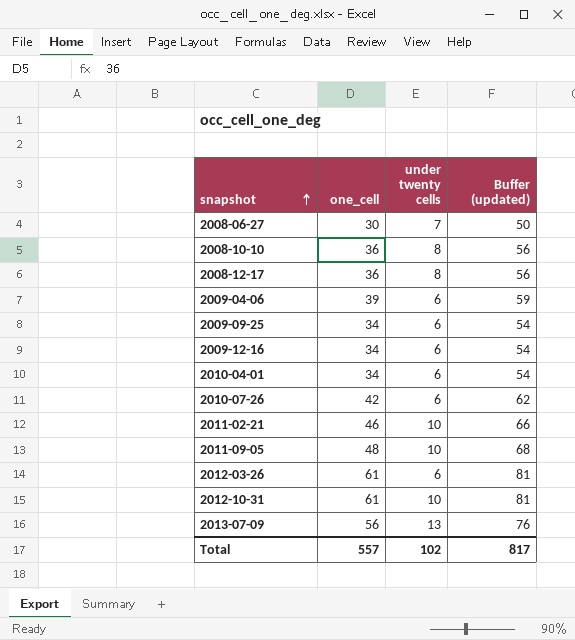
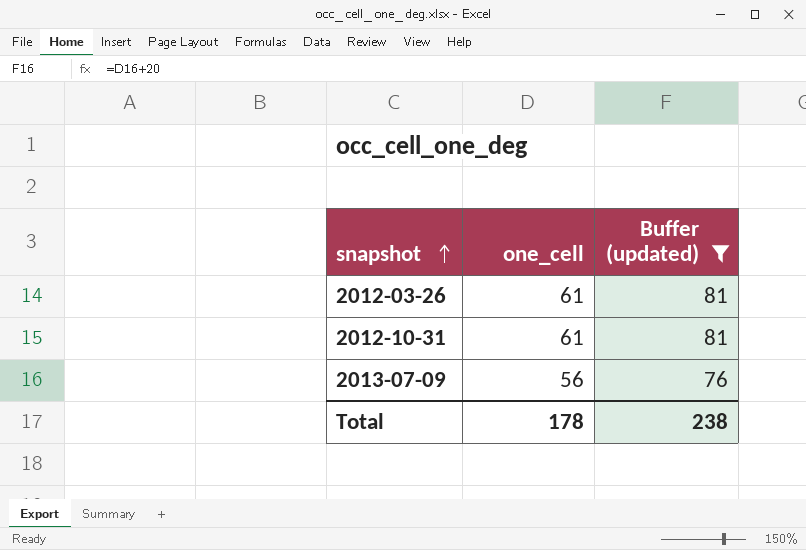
filter: none -> Buffer (updated) >= 76
column under twenty cells | position: 3 -> none
Total | one_cell: 557 -> 178
Total | Buffer (updated): 817 -> 238

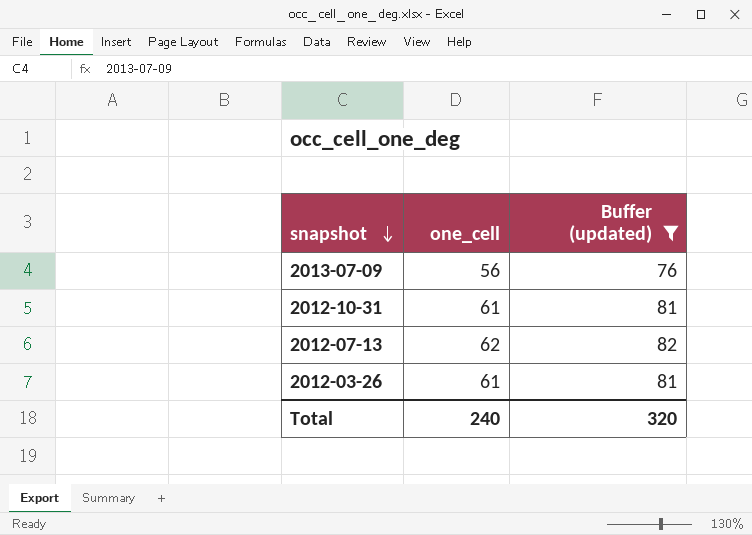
row order: snapshot ascending -> snapshot descending
row 2012-07-13: none -> 62 | 82
Total | one_cell: 178 -> 240
Total | Buffer (updated): 238 -> 320

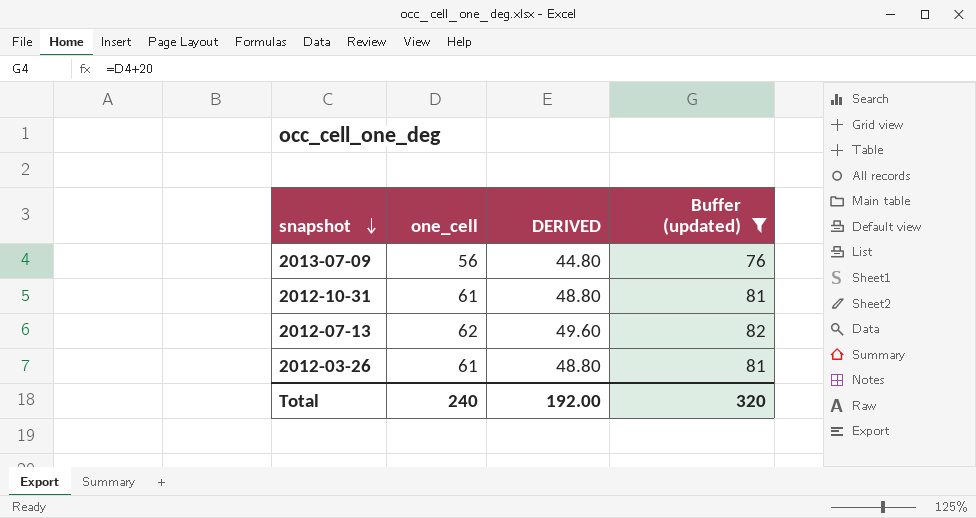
column DERIVED | formula: none -> [one_cell] * 0.8

